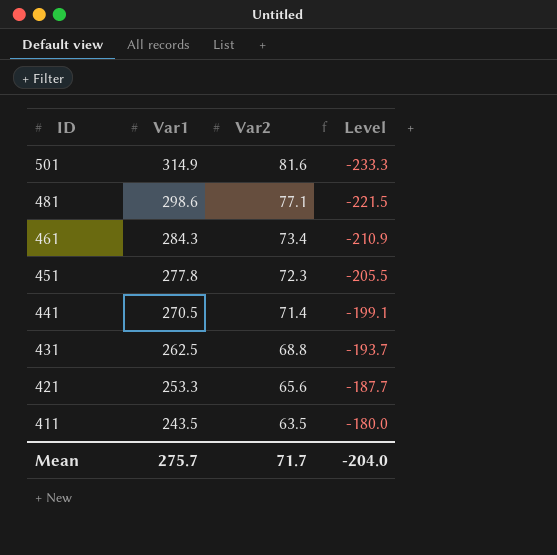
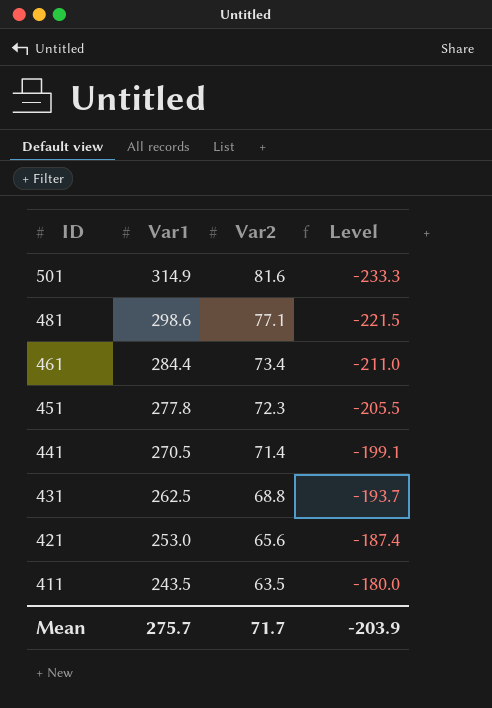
461 | Var1: 284.3 -> 284.4
461 | Level: -210.9 -> -211.0
421 | Var1: 253.3 -> 253.0
421 | Level: -187.7 -> -187.4
Mean | Level: -204.0 -> -203.9

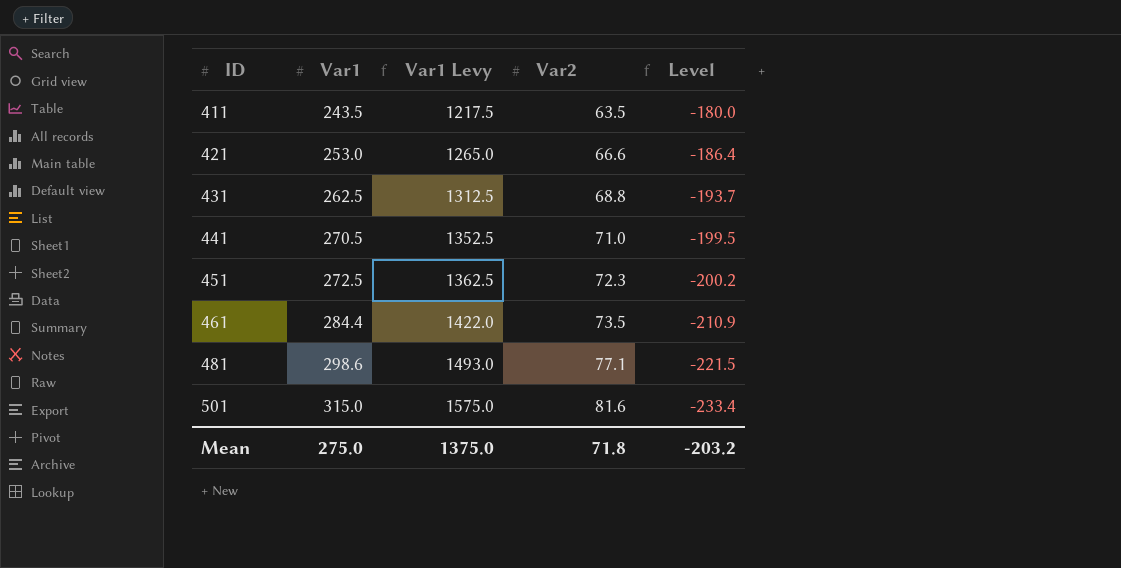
row order: ID descending -> ID ascending
column Var1 Levy | formula: none -> [Var1] * 5
421 | Var2: 65.6 -> 66.6
421 | Level: -187.4 -> -186.4
441 | Var2: 71.4 -> 71.0
441 | Level: -199.1 -> -199.5
451 | Var1: 277.8 -> 272.5
451 | Level: -205.5 -> -200.2
461 | Var2: 73.4 -> 73.5
461 | Level: -211.0 -> -210.9
501 | Var1: 314.9 -> 315.0
501 | Level: -233.3 -> -233.4
Mean | Var1: 275.7 -> 275.0
Mean | Var2: 71.7 -> 71.8
Mean | Level: -203.9 -> -203.2

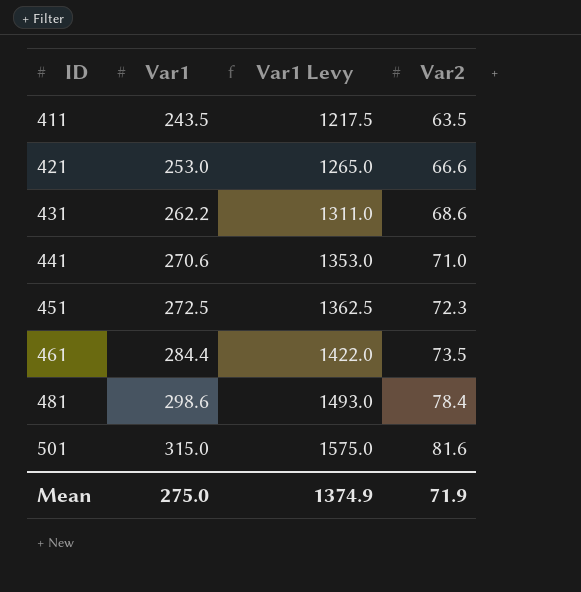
column Level | formula: [Var2] - [Var1] -> none
431 | Var1: 262.5 -> 262.2
431 | Var1 Levy: 1312.5 -> 1311.0
431 | Var2: 68.8 -> 68.6
441 | Var1: 270.5 -> 270.6
441 | Var1 Levy: 1352.5 -> 1353.0
481 | Var2: 77.1 -> 78.4
Mean | Var1 Levy: 1375.0 -> 1374.9
Mean | Var2: 71.8 -> 71.9

